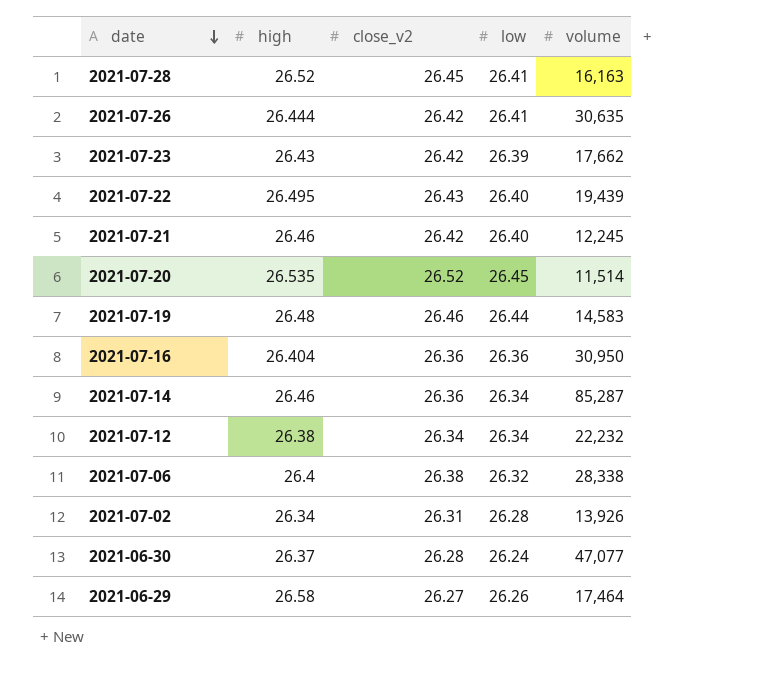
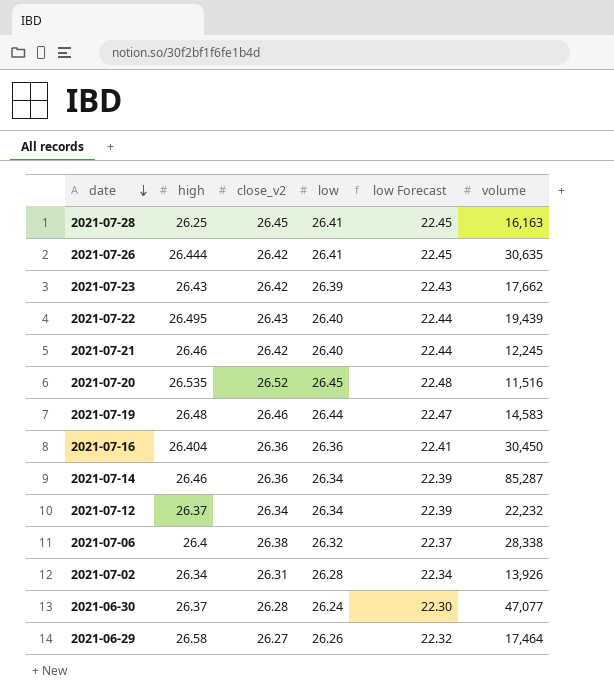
column low Forecast | formula: none -> [low] * 0.85
2021-07-28 | high: 26.52 -> 26.25
2021-07-20 | volume: 11,514 -> 11,516
2021-07-16 | volume: 30,950 -> 30,450
2021-07-12 | high: 26.38 -> 26.37

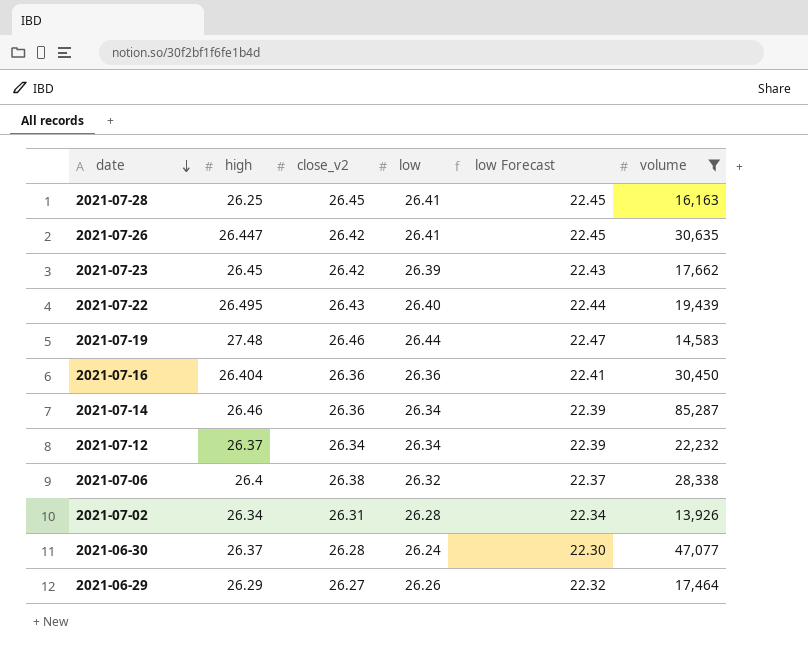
filter: none -> volume >= 13,926
2021-07-26 | high: 26.444 -> 26.447
2021-07-23 | high: 26.43 -> 26.45
2021-07-19 | high: 26.48 -> 27.48
2021-06-29 | high: 26.58 -> 26.29

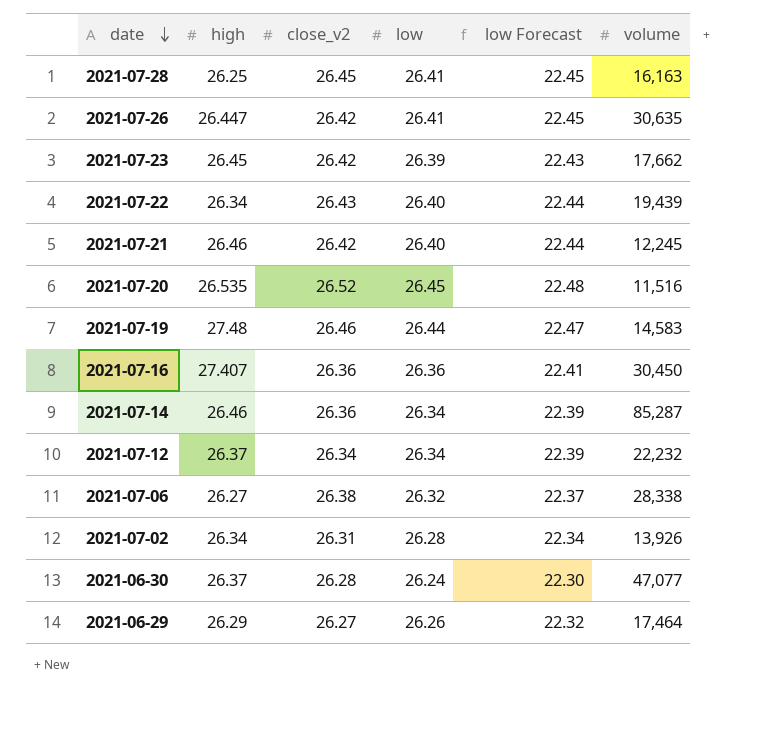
filter: volume >= 13,926 -> none
2021-07-22 | high: 26.495 -> 26.34
2021-07-16 | high: 26.404 -> 27.407
2021-07-06 | high: 26.4 -> 26.27

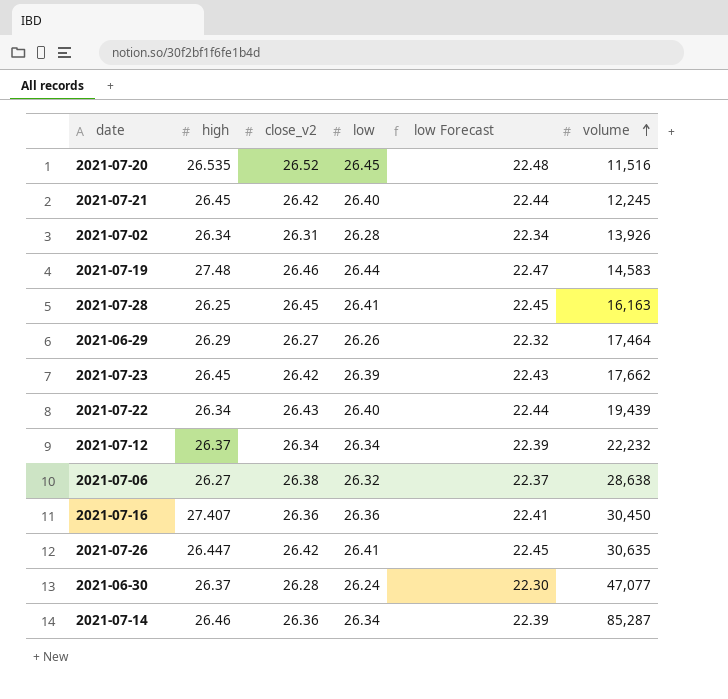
row order: date descending -> volume ascending
2021-07-21 | high: 26.46 -> 26.45
2021-07-06 | volume: 28,338 -> 28,638

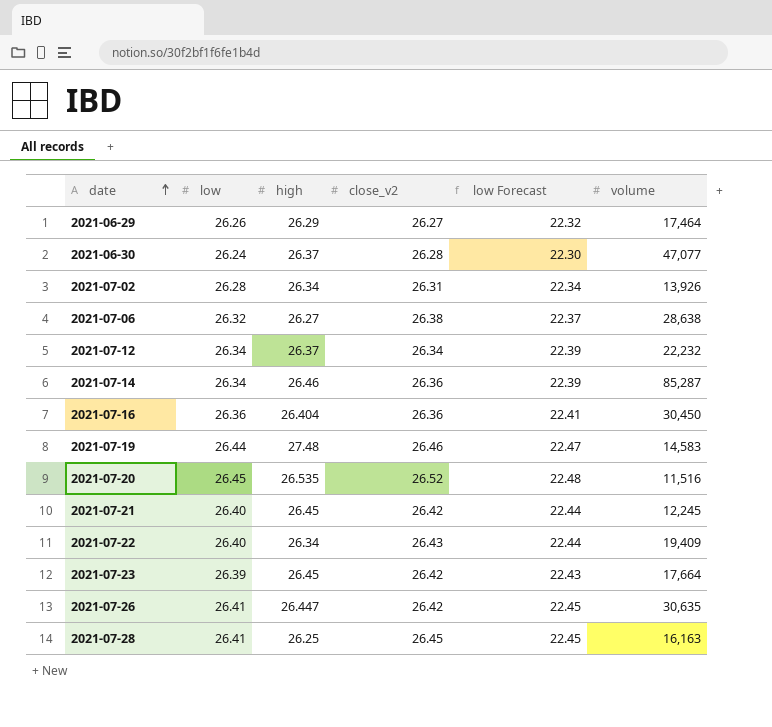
row order: volume ascending -> date ascending
column low | position: 4 -> 2
2021-07-16 | high: 27.407 -> 26.404
2021-07-22 | volume: 19,439 -> 19,409
2021-07-23 | volume: 17,662 -> 17,664

